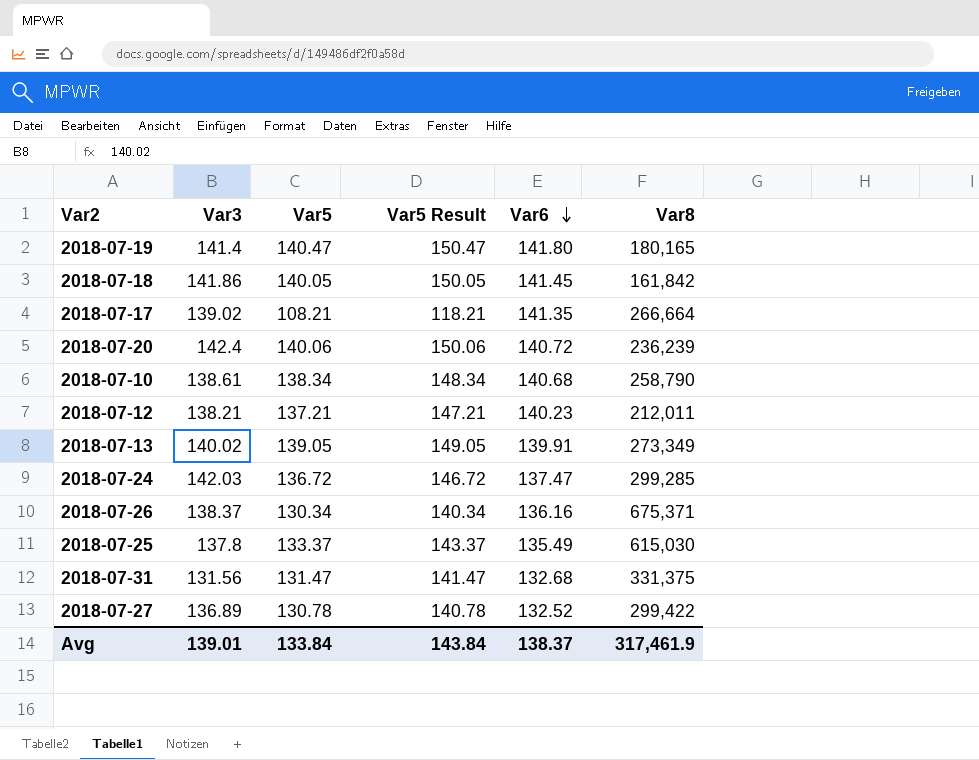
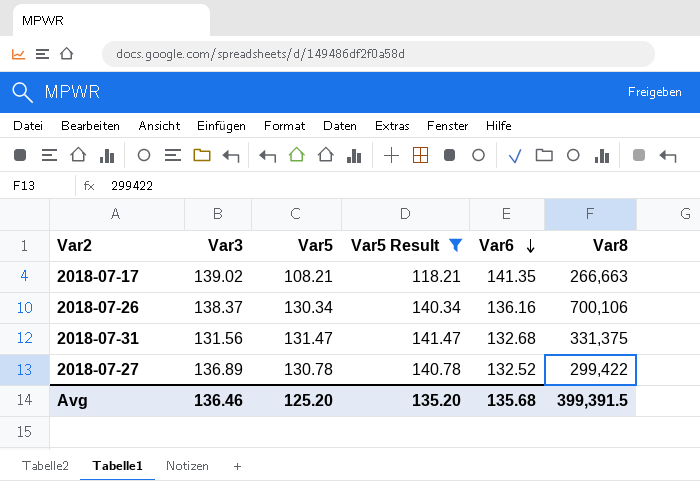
filter: none -> Var5 Result <= 141.47
2018-07-17 | Var8: 266,664 -> 266,663
2018-07-26 | Var8: 675,371 -> 700,106
Avg | Var3: 139.01 -> 136.46
Avg | Var5: 133.84 -> 125.20
Avg | Var5 Result: 143.84 -> 135.20
Avg | Var6: 138.37 -> 135.68
Avg | Var8: 317,461.9 -> 399,391.5

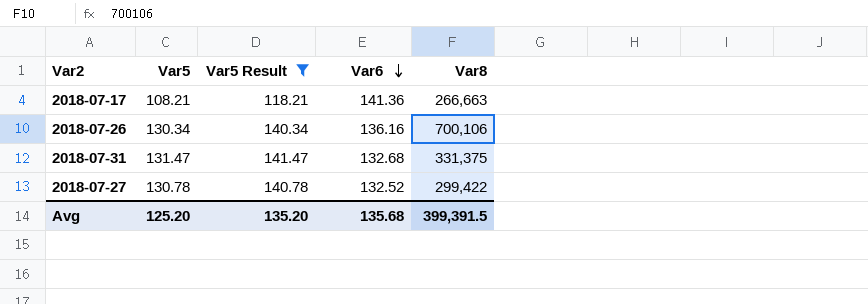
column Var3 | position: 2 -> none
2018-07-17 | Var6: 141.35 -> 141.36

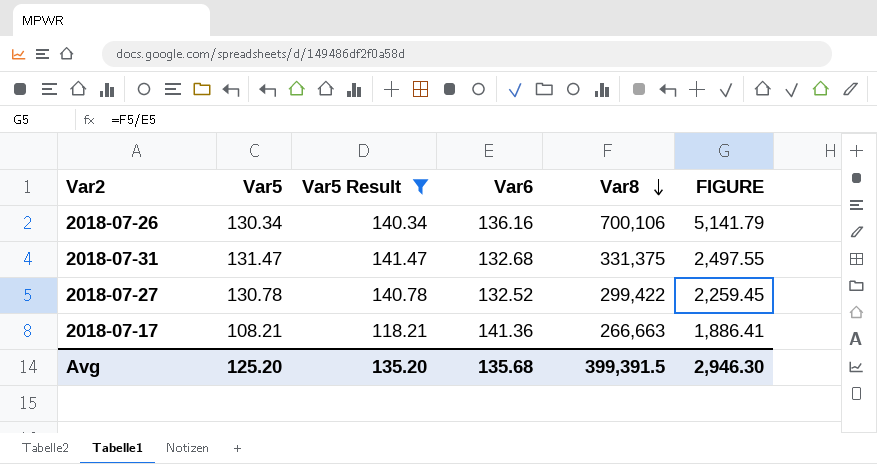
row order: Var6 descending -> Var8 descending
column FIGURE | formula: none -> [Var8] / [Var6]

